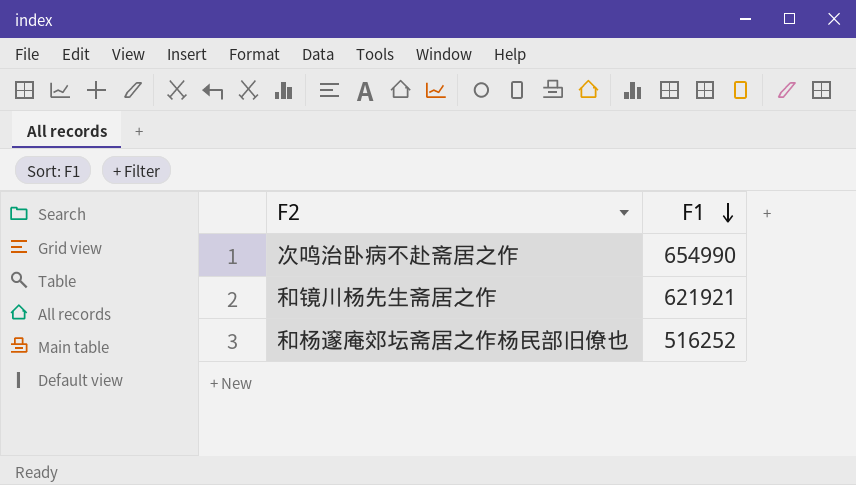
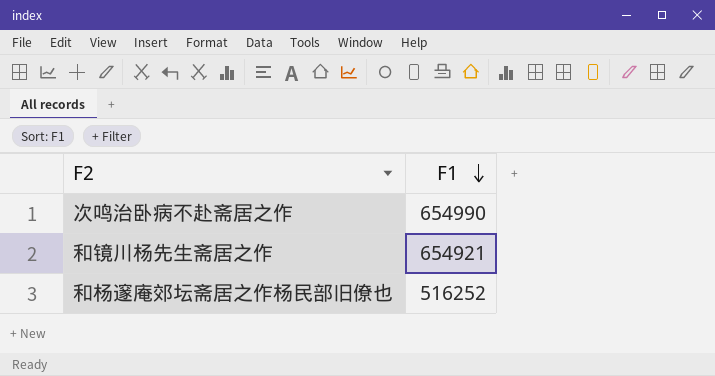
和镜川杨先生斋居之作 | F1: 621921 -> 654921

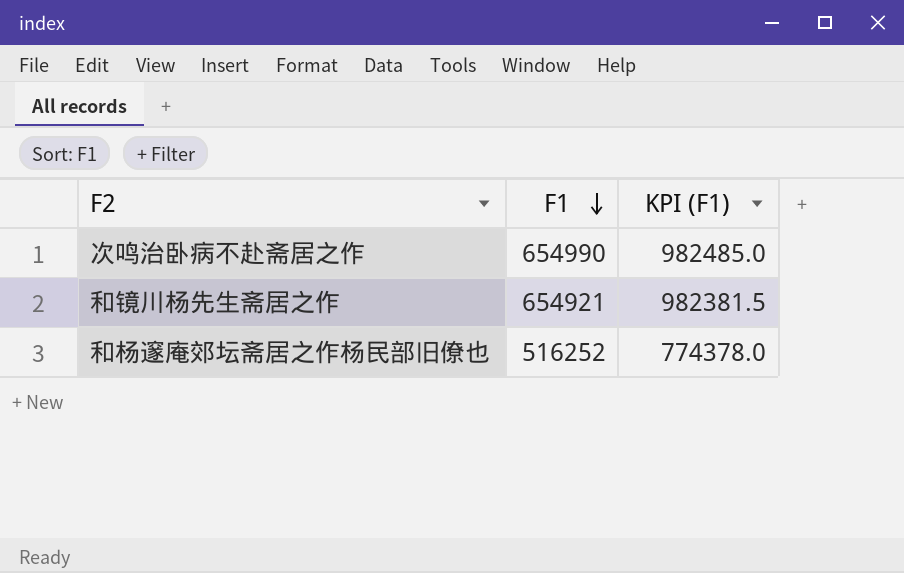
column KPI (F1) | formula: none -> [F1] * 1.5

